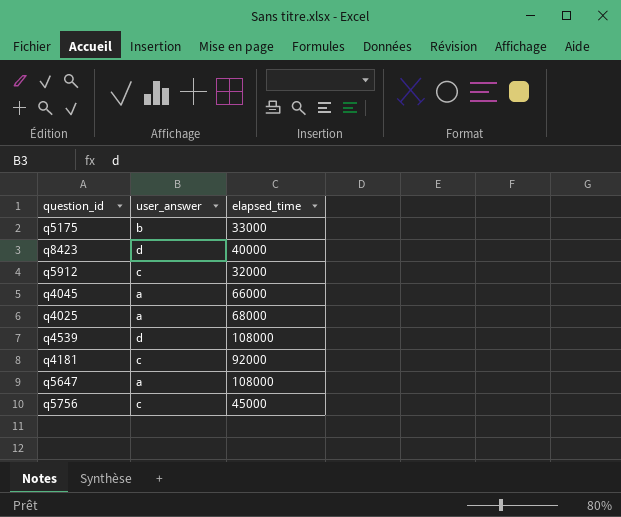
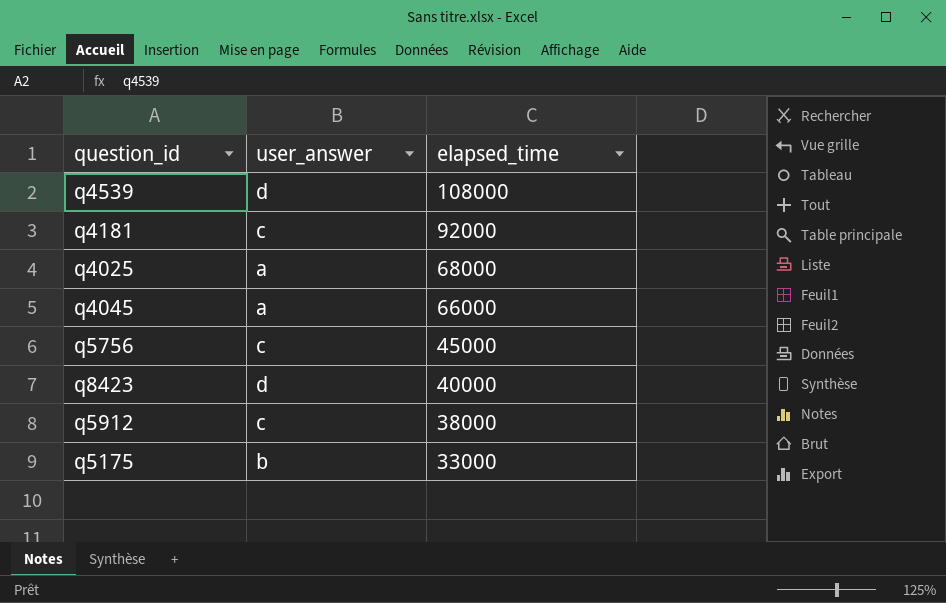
row order: none -> elapsed_time descending
row q5647: a | 108000 -> none
q5912 | elapsed_time: 32000 -> 38000

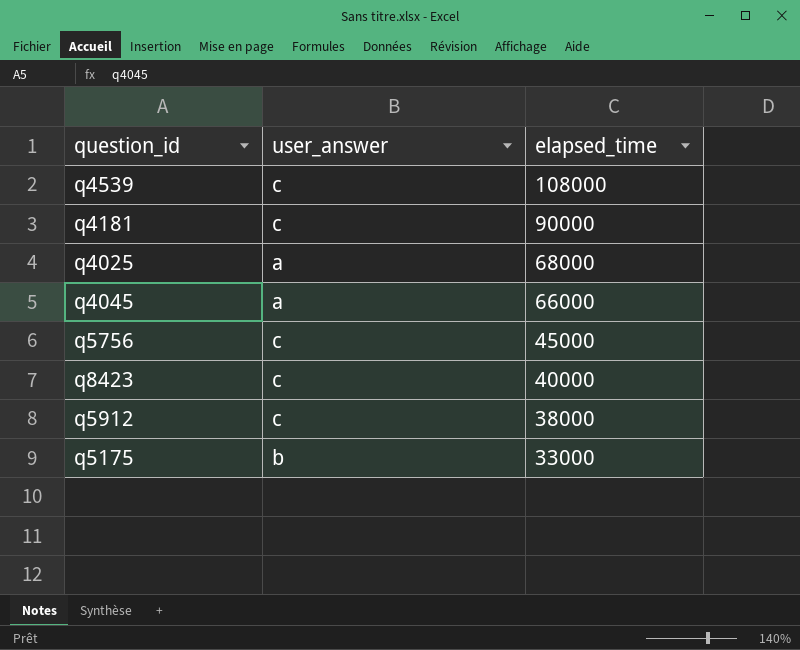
q4539 | user_answer: d -> c
q4181 | elapsed_time: 92000 -> 90000
q8423 | user_answer: d -> c

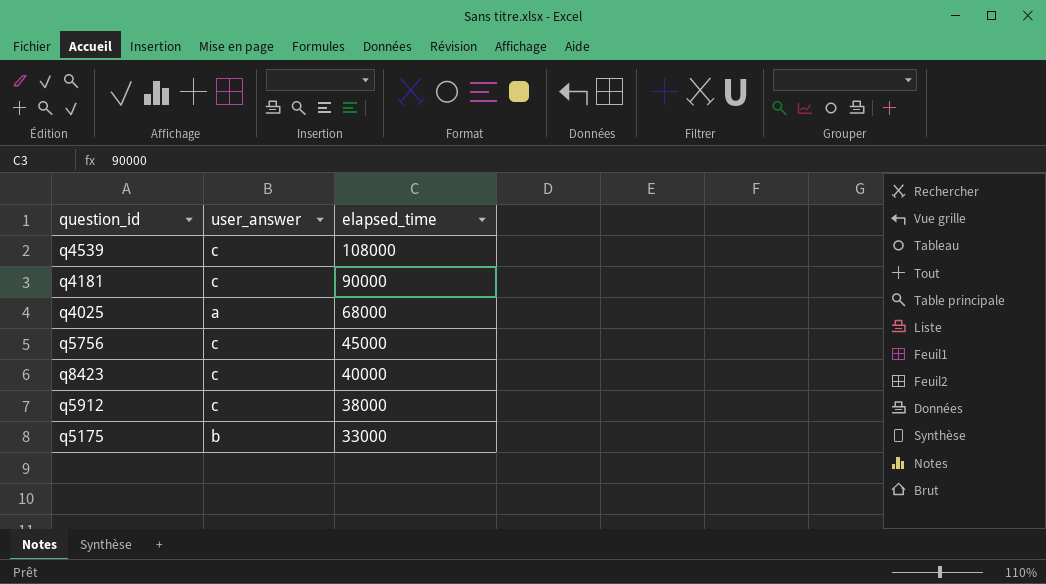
row q4045: a | 66000 -> none

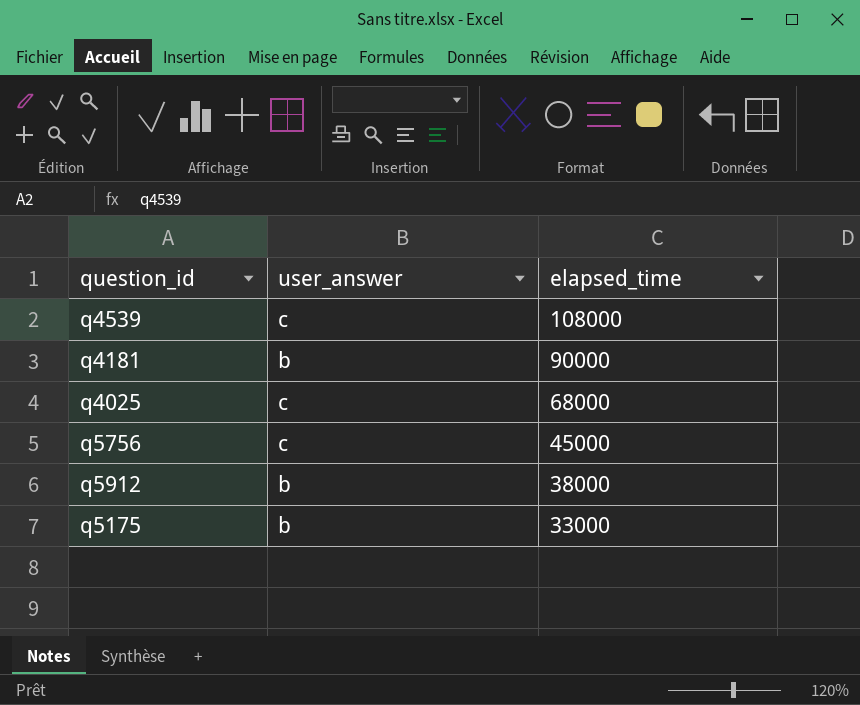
row q8423: c | 40000 -> none
q4181 | user_answer: c -> b
q4025 | user_answer: a -> c
q5912 | user_answer: c -> b

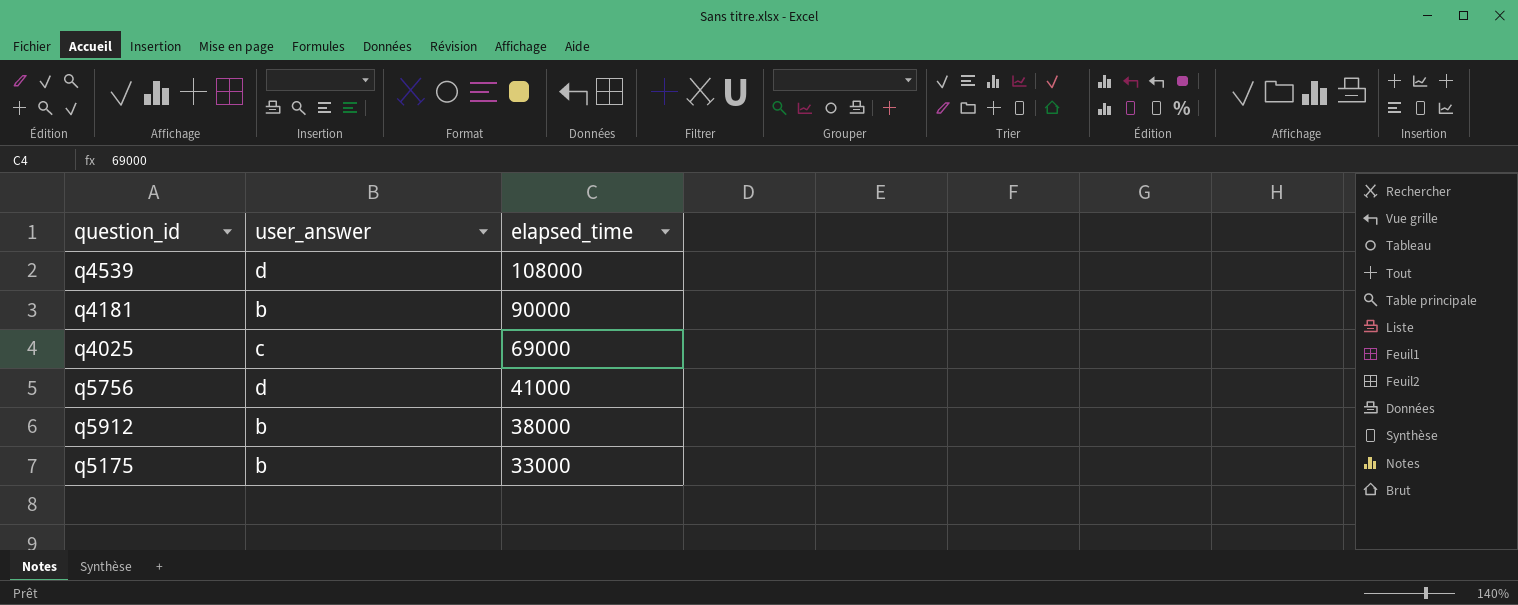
q4539 | user_answer: c -> d
q4025 | elapsed_time: 68000 -> 69000
q5756 | user_answer: c -> d
q5756 | elapsed_time: 45000 -> 41000

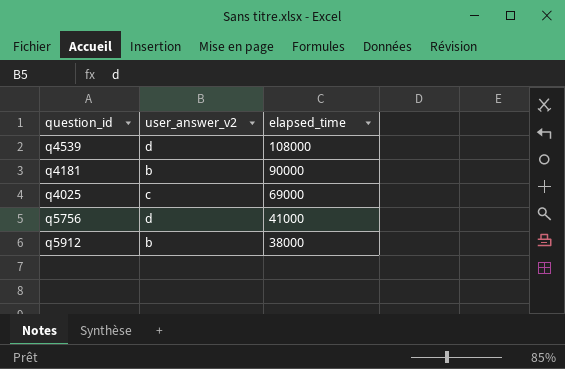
column name: user_answer -> user_answer_v2
row q5175: b | 33000 -> none

